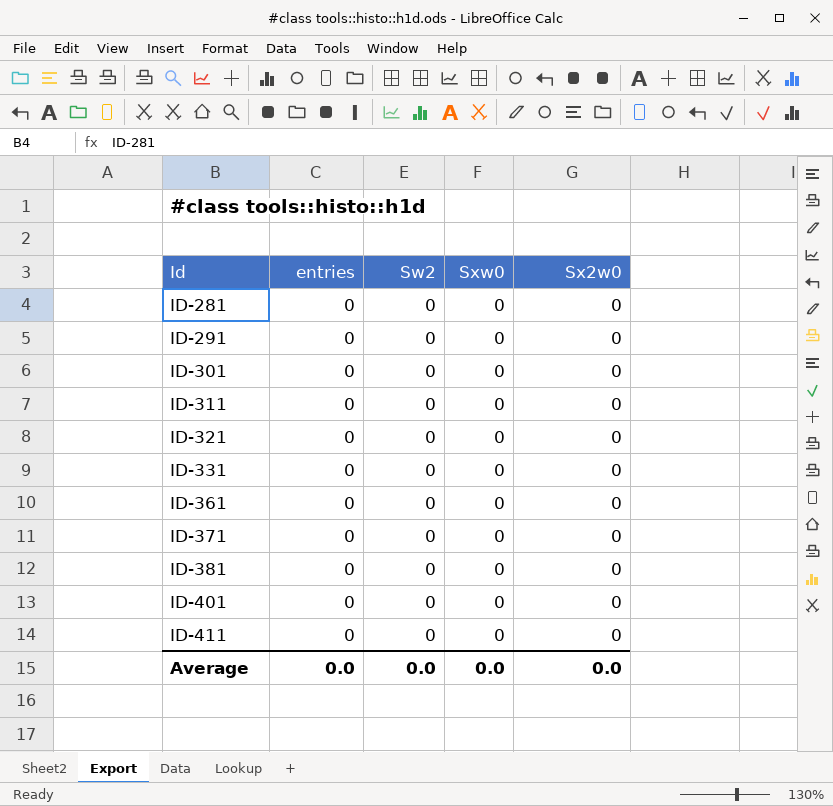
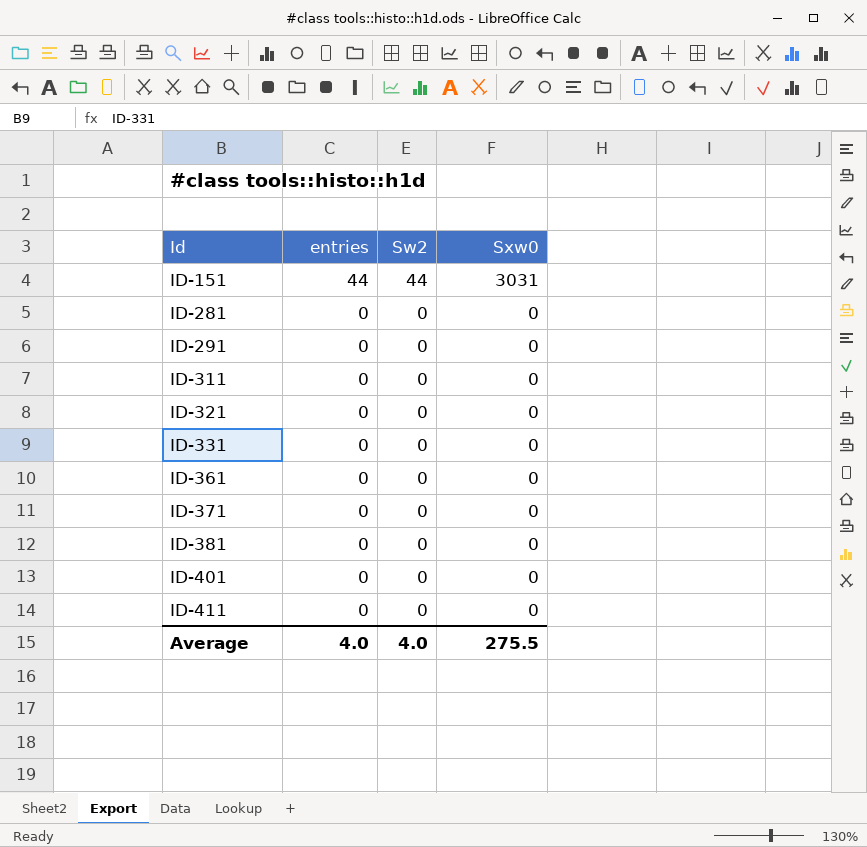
column Sx2w0 | position: 5 -> none
row ID-301: 0 | 0 | 0 | 0 -> none
row ID-151: none -> 44 | 44 | 3031
Average | entries: 0.0 -> 4.0
Average | Sw2: 0.0 -> 4.0
Average | Sxw0: 0.0 -> 275.5

